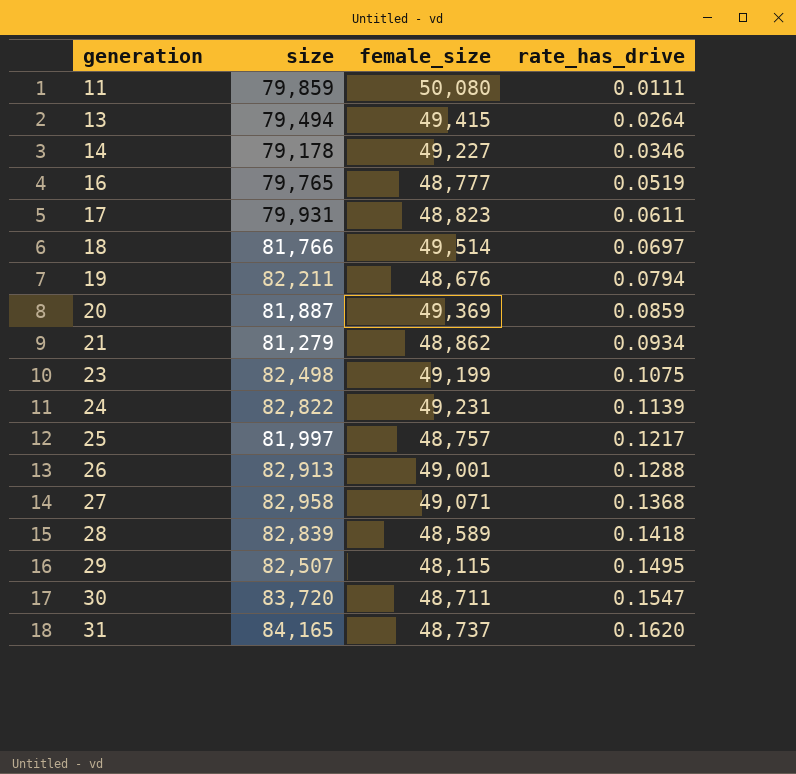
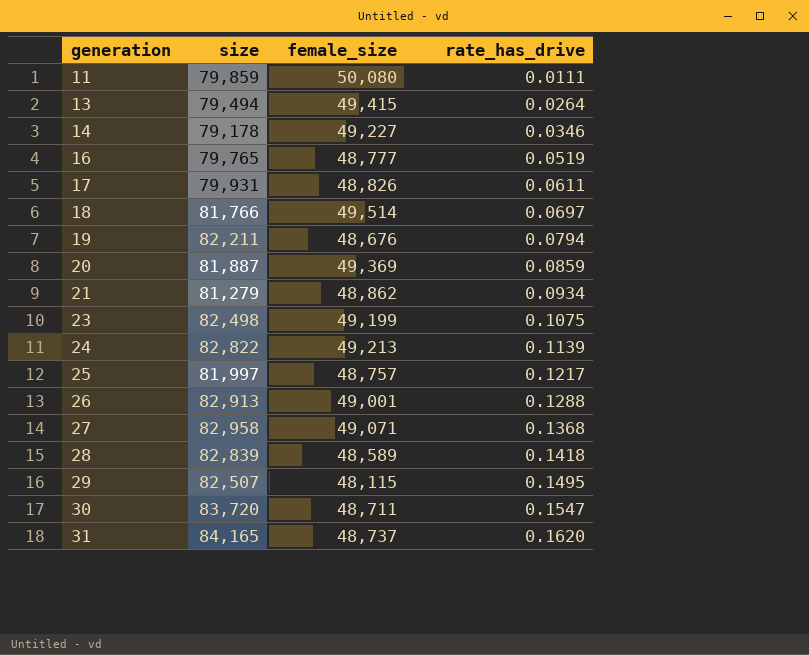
17 | female_size: 48,823 -> 48,826
24 | female_size: 49,231 -> 49,213

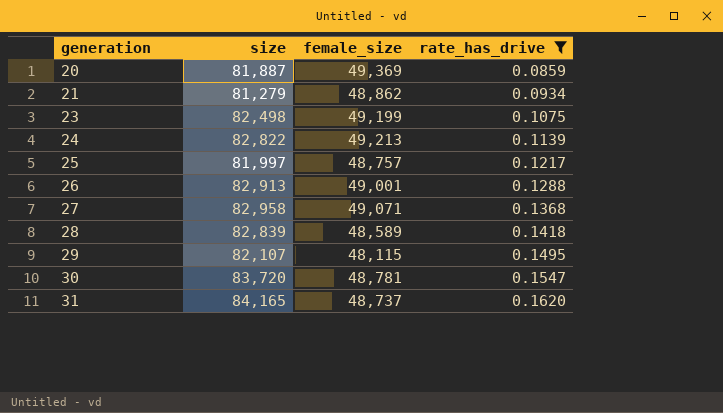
filter: none -> rate_has_drive >= 0.0859
29 | size: 82,507 -> 82,107
30 | female_size: 48,711 -> 48,781

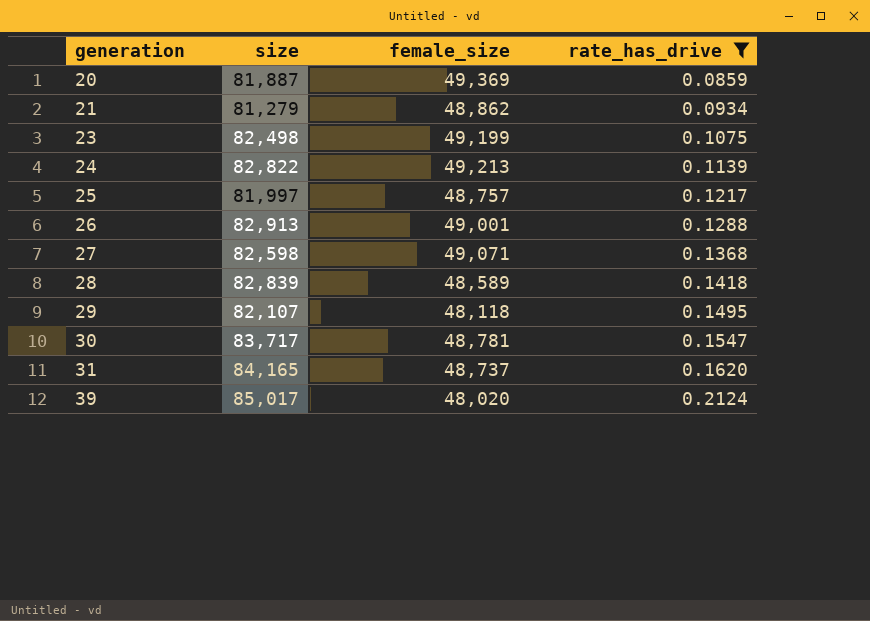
27 | size: 82,958 -> 82,598
29 | female_size: 48,115 -> 48,118
30 | size: 83,720 -> 83,717
row 39: none -> 85,017 | 48,020 | 0.2124

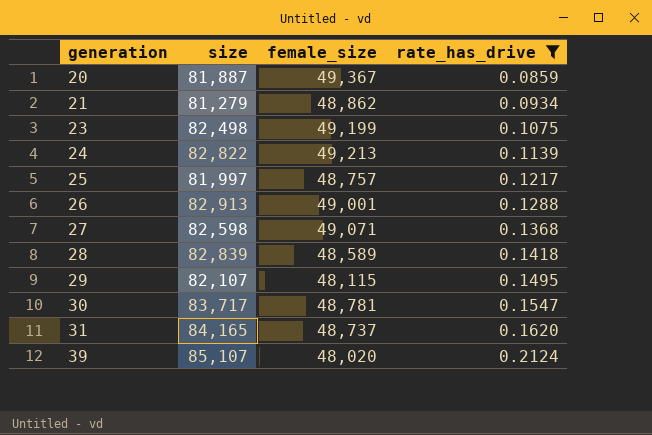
20 | female_size: 49,369 -> 49,367
29 | female_size: 48,118 -> 48,115
39 | size: 85,017 -> 85,107

